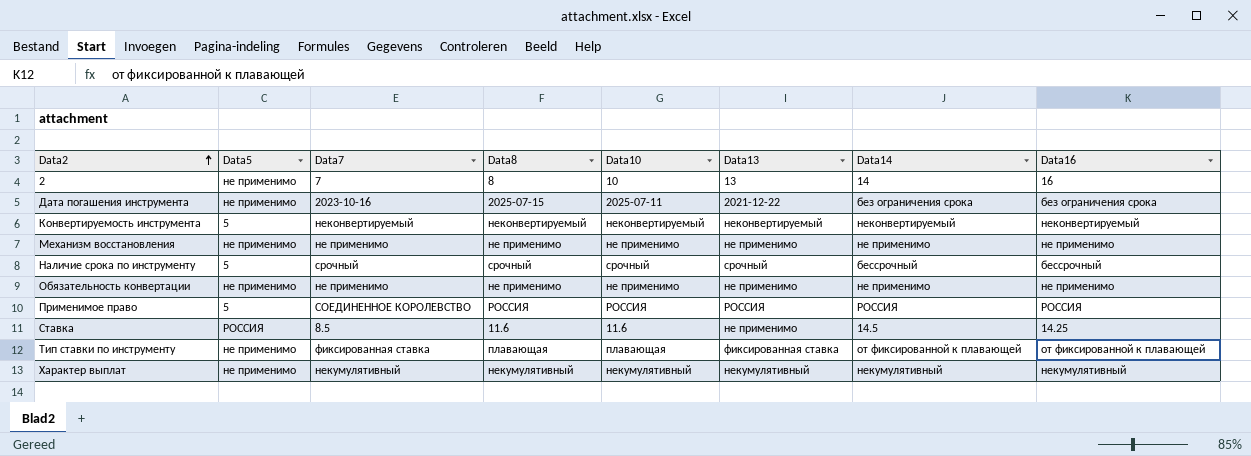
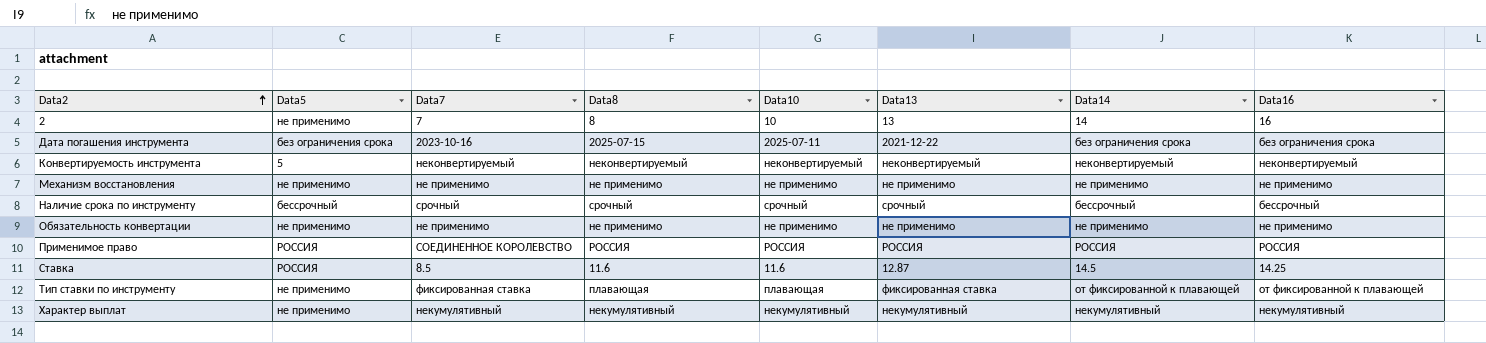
Дата погашения инструмента | Data5: не применимо -> без ограничения срока
Наличие срока по инструменту | Data5: 5 -> бессрочный
Применимое право | Data5: 5 -> РОССИЯ
Ставка | Data13: не применимо -> 12.87

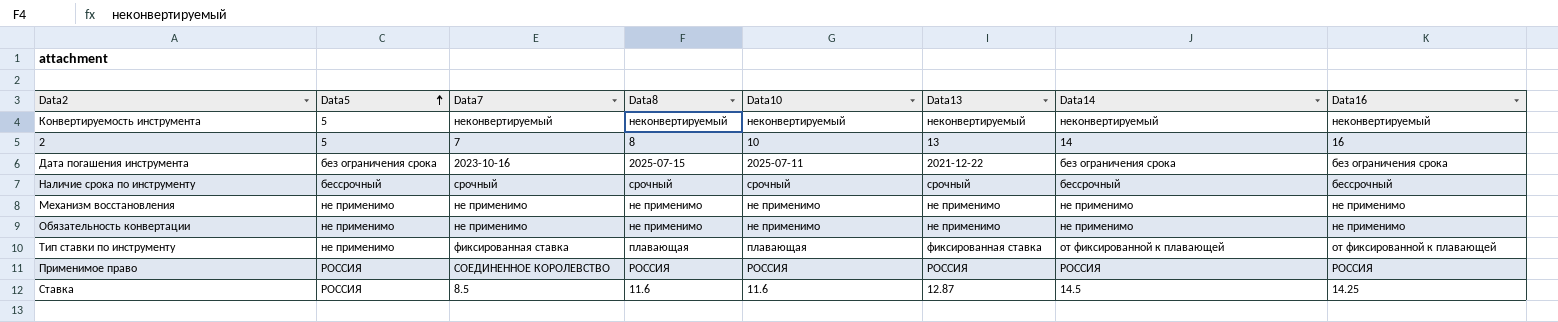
row order: Data2 ascending -> Data5 ascending
row Характер выплат: не применимо | некумулятивный | некумулятивный | некумулятивный | некумулятивный | некумулятивный | некумулятивный -> none
2 | Data5: не применимо -> 5

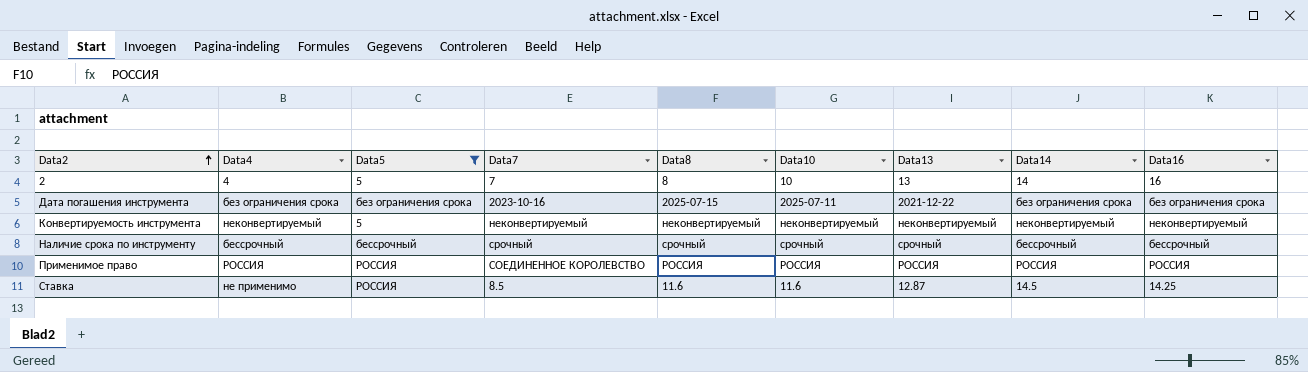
filter: none -> Data5 != не применимо
row order: Data5 ascending -> Data2 ascending
column Data4 | position: none -> 2

